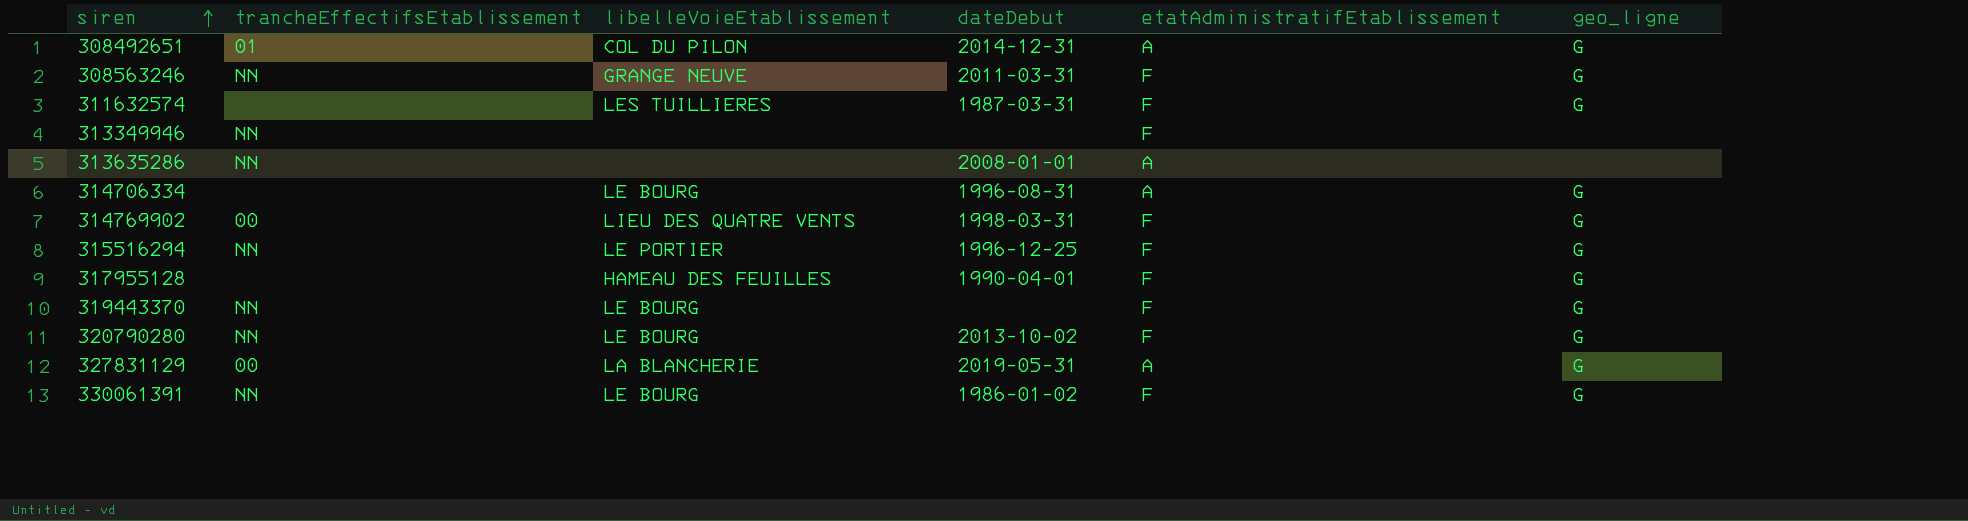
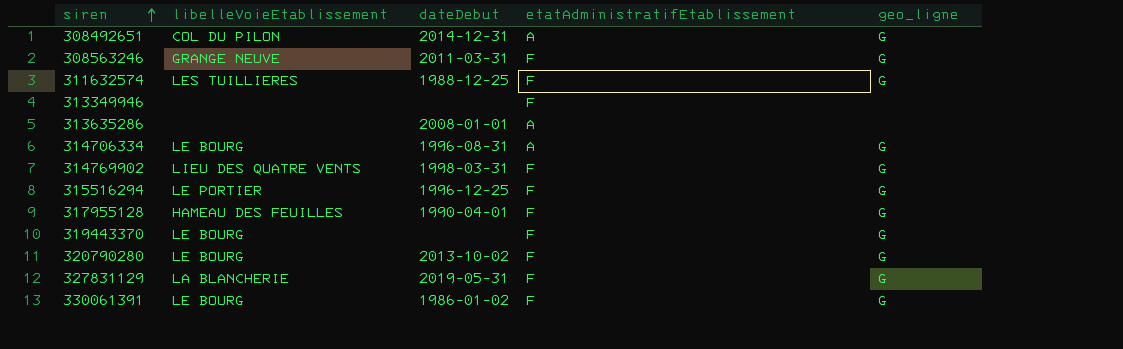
column trancheEffectifsEtablissement | position: 2 -> none
311632574 | dateDebut: 1987-03-31 -> 1988-12-25
327831129 | etatAdministratifEtablissement: A -> F

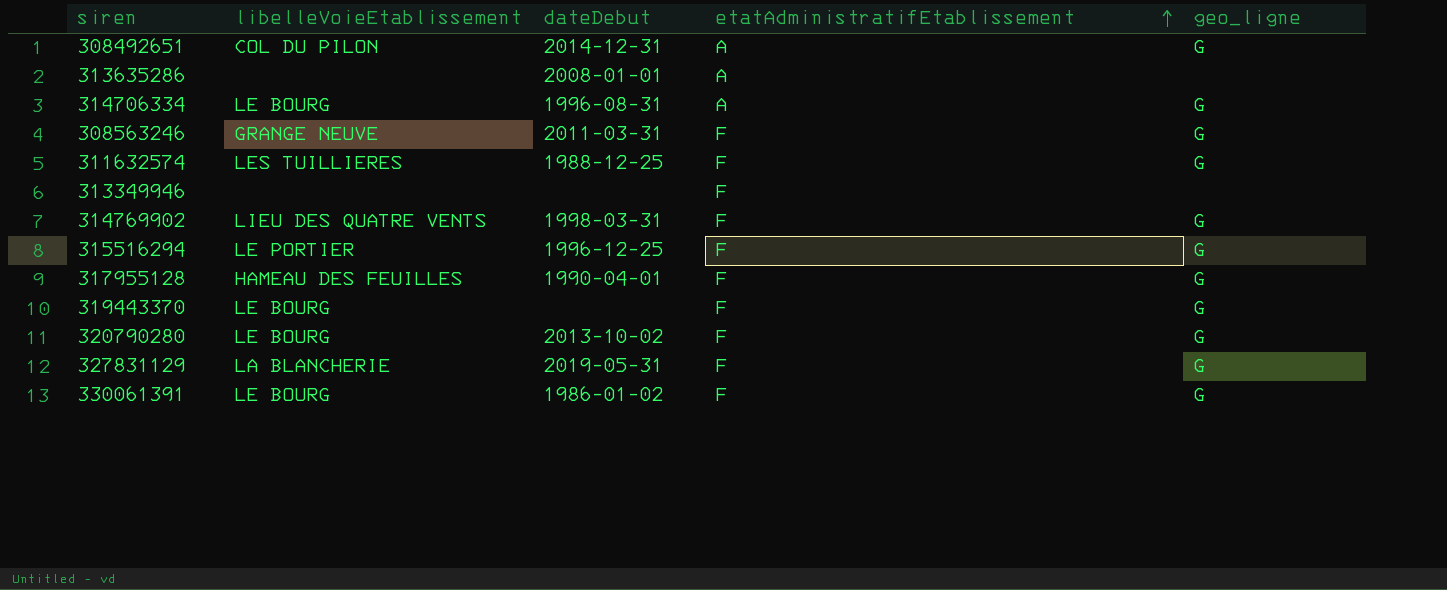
row order: siren ascending -> etatAdministratifEtablissement ascending

